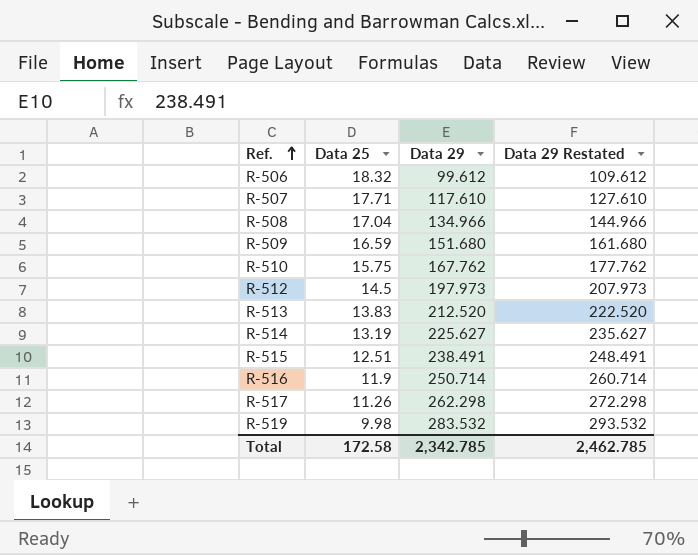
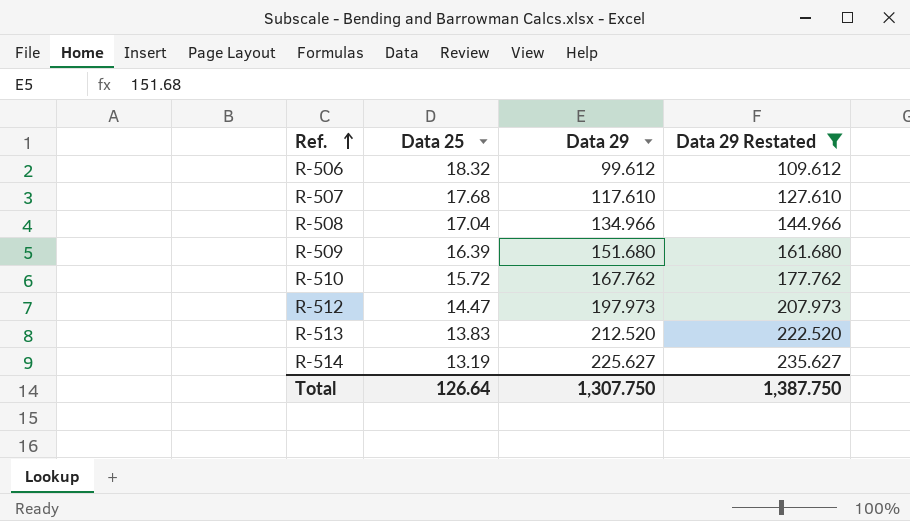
filter: none -> Data 29 Restated <= 235.627
R-507 | Data 25: 17.71 -> 17.68
R-509 | Data 25: 16.59 -> 16.39
R-510 | Data 25: 15.75 -> 15.72
R-512 | Data 25: 14.5 -> 14.47
Total | Data 25: 172.58 -> 126.64
Total | Data 29: 2,342.785 -> 1,307.750
Total | Data 29 Restated: 2,462.785 -> 1,387.750

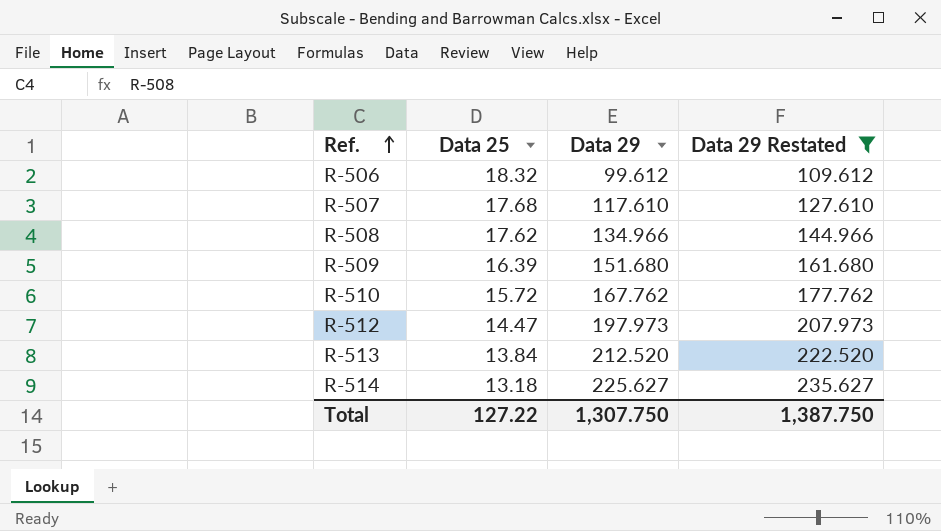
R-508 | Data 25: 17.04 -> 17.62
R-513 | Data 25: 13.83 -> 13.84
R-514 | Data 25: 13.19 -> 13.18
Total | Data 25: 126.64 -> 127.22

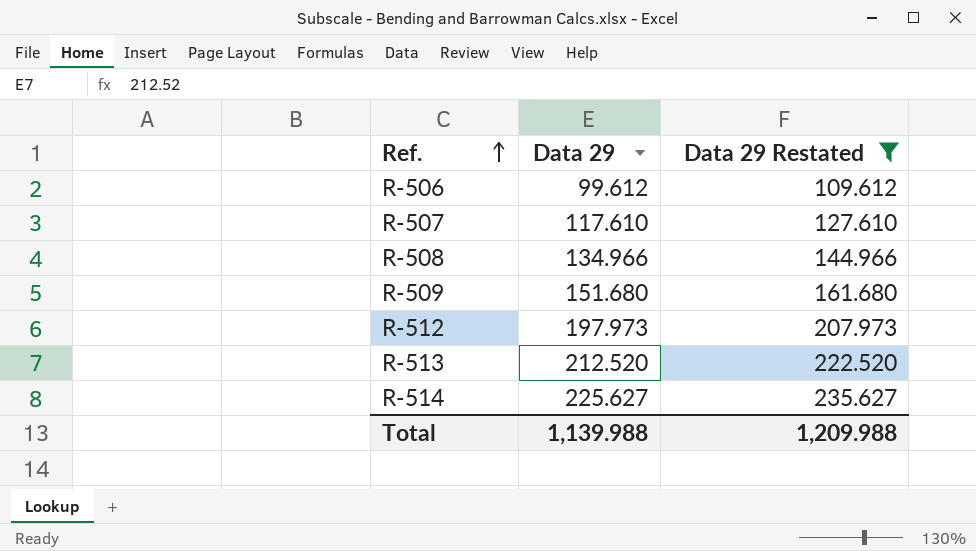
column Data 25 | position: 2 -> none
row R-510: 15.72 | 167.762 | 177.762 -> none
Total | Data 29: 1,307.750 -> 1,139.988
Total | Data 29 Restated: 1,387.750 -> 1,209.988

